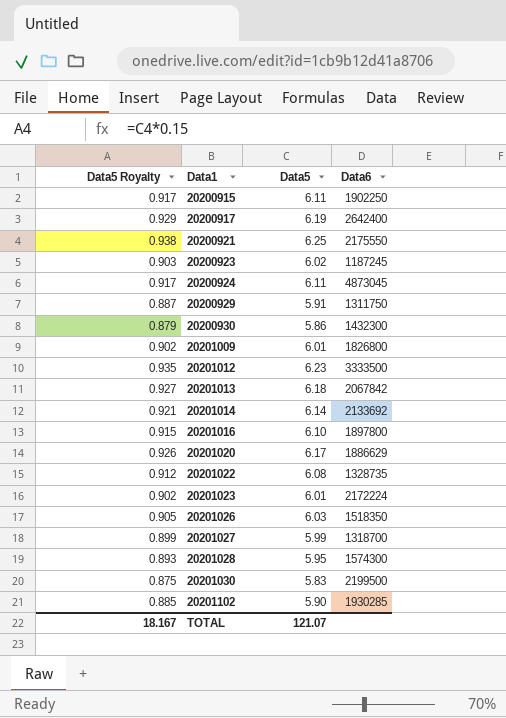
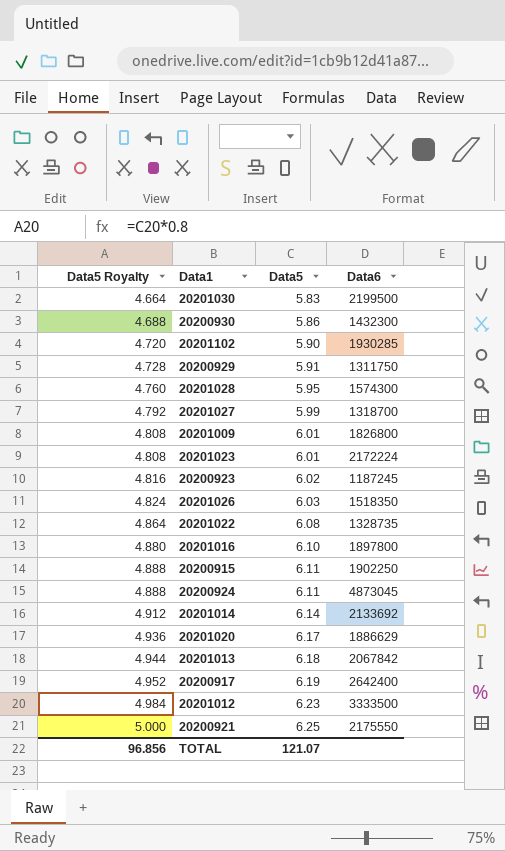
row order: Data1 ascending -> Data5 Royalty ascending
column Data5 Royalty | formula: [Data5] * 0.15 -> [Data5] * 0.8
TOTAL | Data5 Royalty: 18.167 -> 96.856

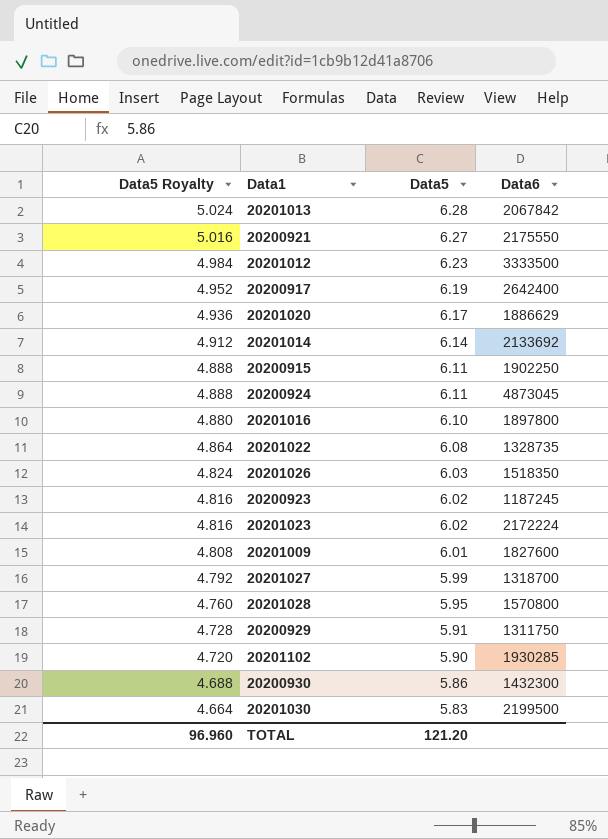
row order: Data5 Royalty ascending -> Data5 Royalty descending
20201013 | Data5 Royalty: 4.944 -> 5.024
20201013 | Data5: 6.18 -> 6.28
20200921 | Data5 Royalty: 5.000 -> 5.016
20200921 | Data5: 6.25 -> 6.27
20201023 | Data5 Royalty: 4.808 -> 4.816
20201023 | Data5: 6.01 -> 6.02
20201009 | Data6: 1826800 -> 1827600
20201028 | Data6: 1574300 -> 1570800
TOTAL | Data5 Royalty: 96.856 -> 96.960
TOTAL | Data5: 121.07 -> 121.20

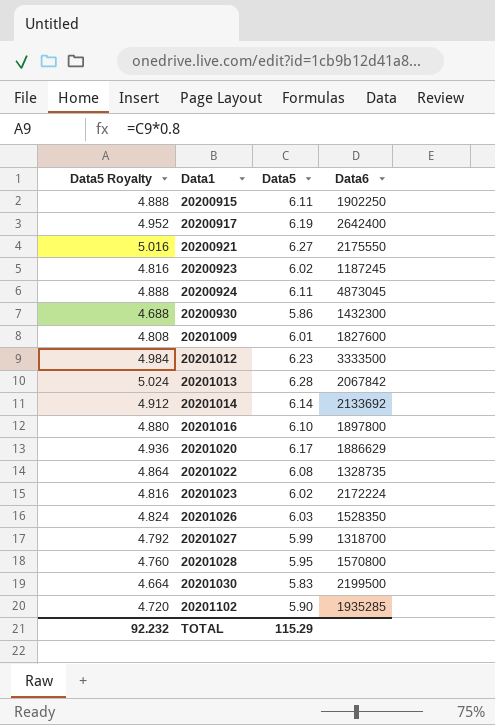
row order: Data5 Royalty descending -> Data1 ascending
row 20200929: 4.728 | 5.91 | 1311750 -> none
20201026 | Data6: 1518350 -> 1528350
20201102 | Data6: 1930285 -> 1935285
TOTAL | Data5 Royalty: 96.960 -> 92.232
TOTAL | Data5: 121.20 -> 115.29

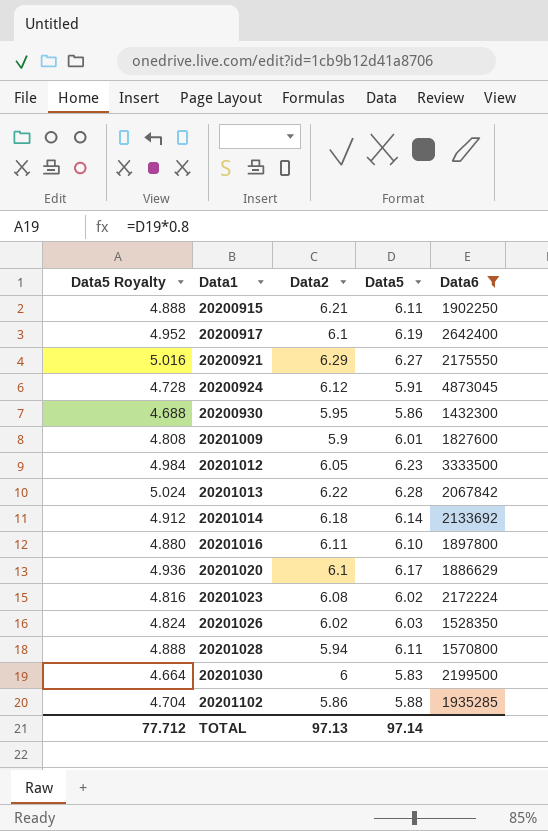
filter: none -> Data6 >= 1432300
column Data2 | position: none -> 3
20200924 | Data5 Royalty: 4.888 -> 4.728
20200924 | Data5: 6.11 -> 5.91
20201028 | Data5 Royalty: 4.760 -> 4.888
20201028 | Data5: 5.95 -> 6.11
20201102 | Data5 Royalty: 4.720 -> 4.704
20201102 | Data5: 5.90 -> 5.88
TOTAL | Data5 Royalty: 92.232 -> 77.712
TOTAL | Data5: 115.29 -> 97.14

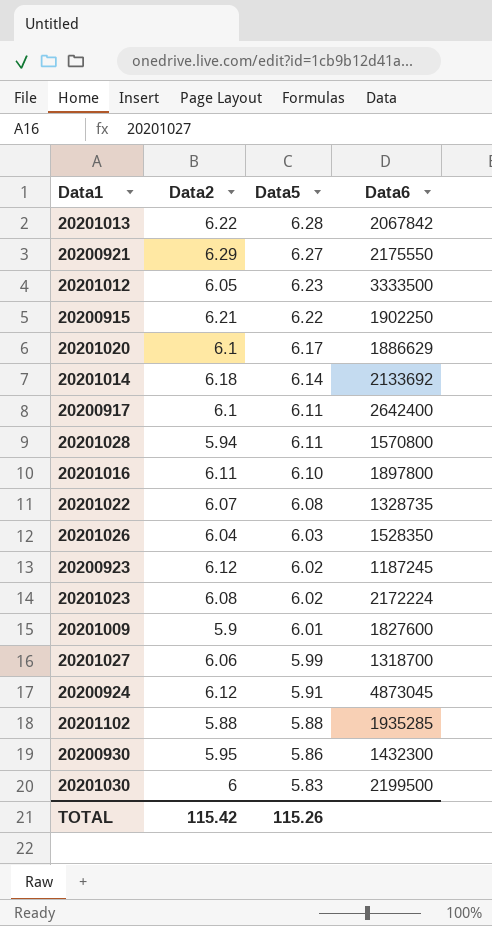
filter: Data6 >= 1432300 -> none
row order: Data1 ascending -> Data5 descending
column Data5 Royalty | formula: [Data5] * 0.8 -> none
20200915 | Data5: 6.11 -> 6.22
20200917 | Data5: 6.19 -> 6.11
20201026 | Data2: 6.02 -> 6.04
20201102 | Data2: 5.86 -> 5.88
TOTAL | Data2: 97.13 -> 115.42
TOTAL | Data5: 97.14 -> 115.26

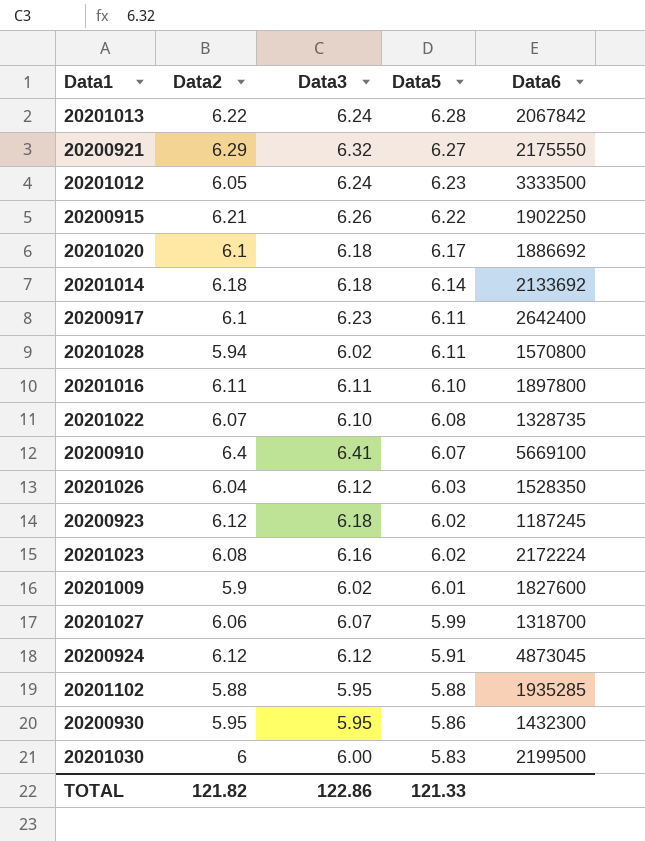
column Data3 | position: none -> 3
20201020 | Data6: 1886629 -> 1886692
row 20200910: none -> 6.4 | 6.41 | 6.07 | 5669100
TOTAL | Data2: 115.42 -> 121.82
TOTAL | Data5: 115.26 -> 121.33

